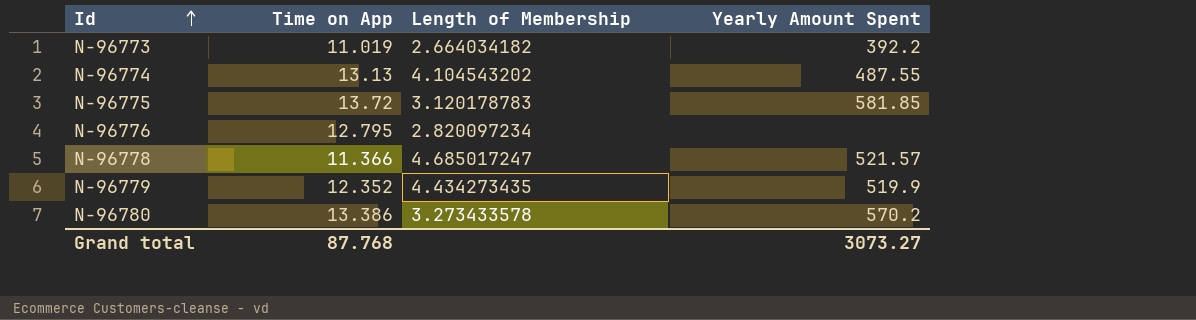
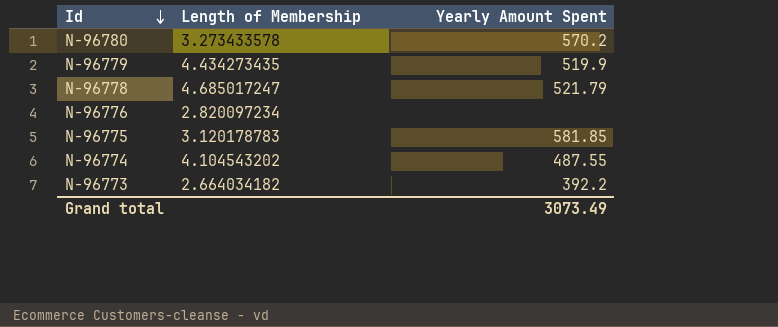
row order: Id ascending -> Id descending
column Time on App | position: 2 -> none
N-96778 | Yearly Amount Spent: 521.57 -> 521.79
Grand total | Yearly Amount Spent: 3073.27 -> 3073.49

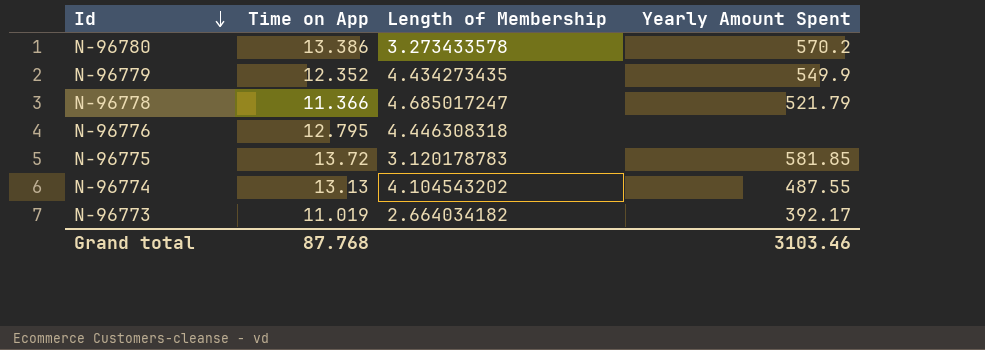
column Time on App | position: none -> 2
N-96779 | Yearly Amount Spent: 519.9 -> 549.9
N-96776 | Length of Membership: 2.820097234 -> 4.446308318
N-96773 | Yearly Amount Spent: 392.2 -> 392.17
Grand total | Yearly Amount Spent: 3073.49 -> 3103.46

